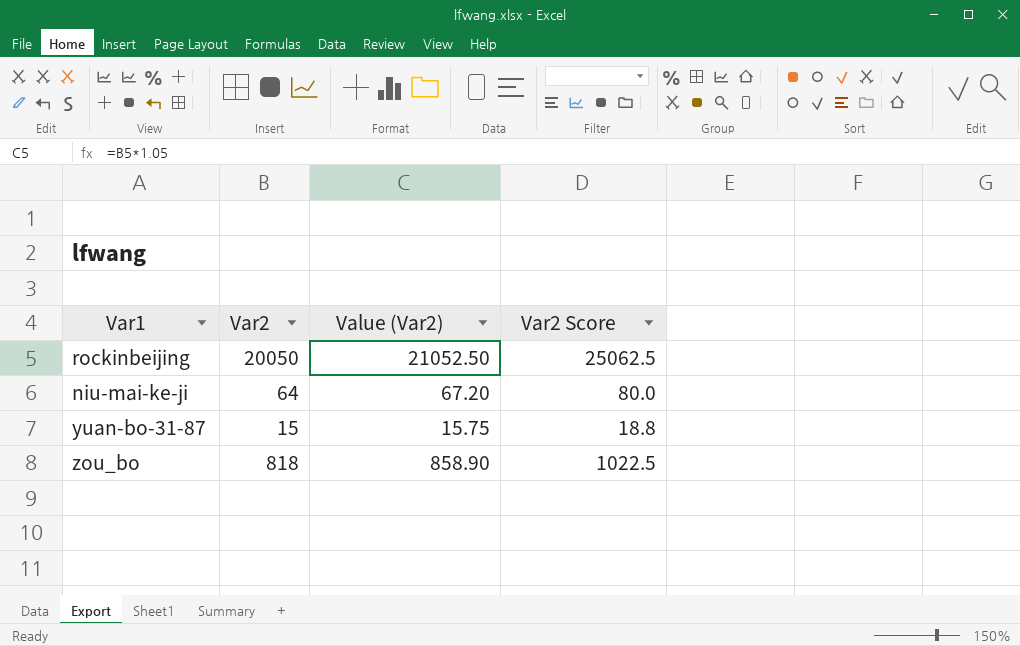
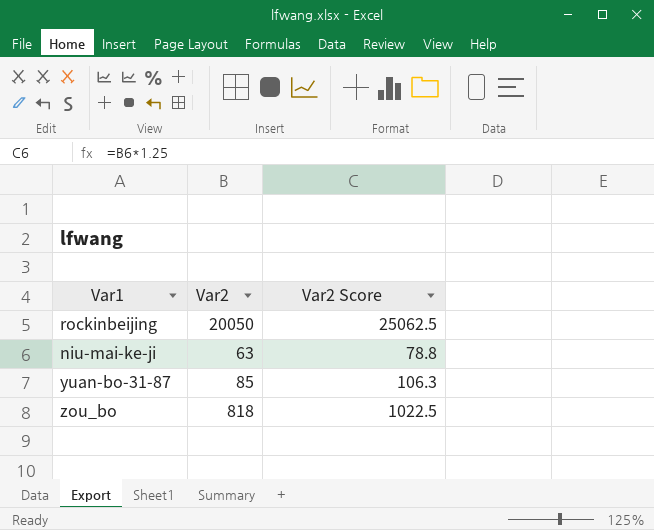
column Value (Var2) | formula: [Var2] * 1.05 -> none
niu-mai-ke-ji | Var2: 64 -> 63
niu-mai-ke-ji | Var2 Score: 80.0 -> 78.8
yuan-bo-31-87 | Var2: 15 -> 85
yuan-bo-31-87 | Var2 Score: 18.8 -> 106.3

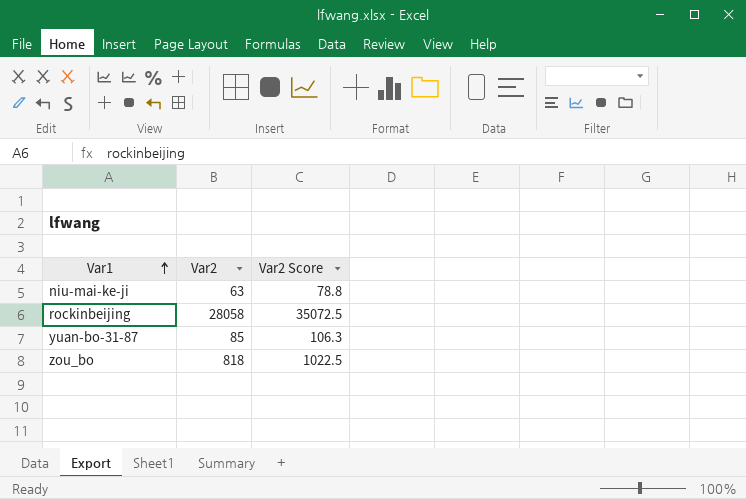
row order: none -> Var1 ascending
rockinbeijing | Var2: 20050 -> 28058
rockinbeijing | Var2 Score: 25062.5 -> 35072.5

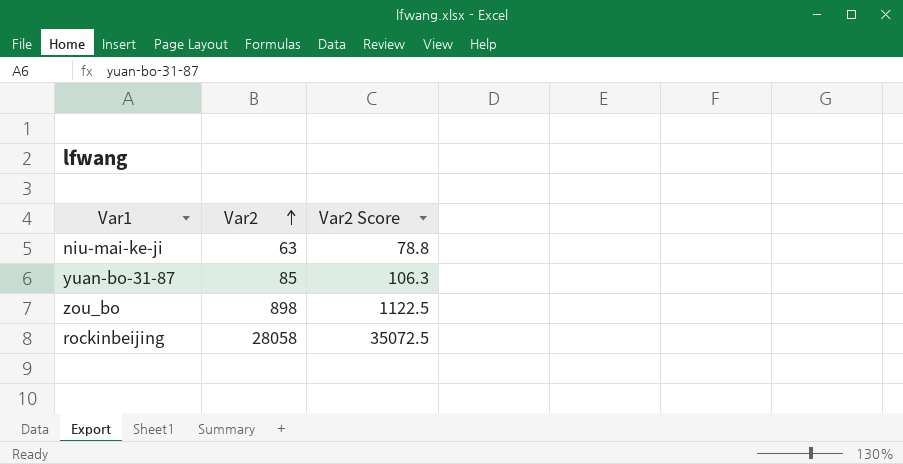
row order: Var1 ascending -> Var2 ascending
zou_bo | Var2: 818 -> 898
zou_bo | Var2 Score: 1022.5 -> 1122.5

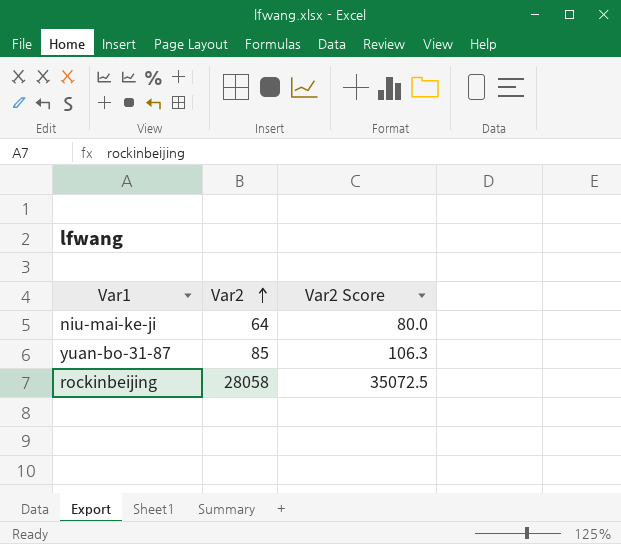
row zou_bo: 898 | 1122.5 -> none
niu-mai-ke-ji | Var2: 63 -> 64
niu-mai-ke-ji | Var2 Score: 78.8 -> 80.0

